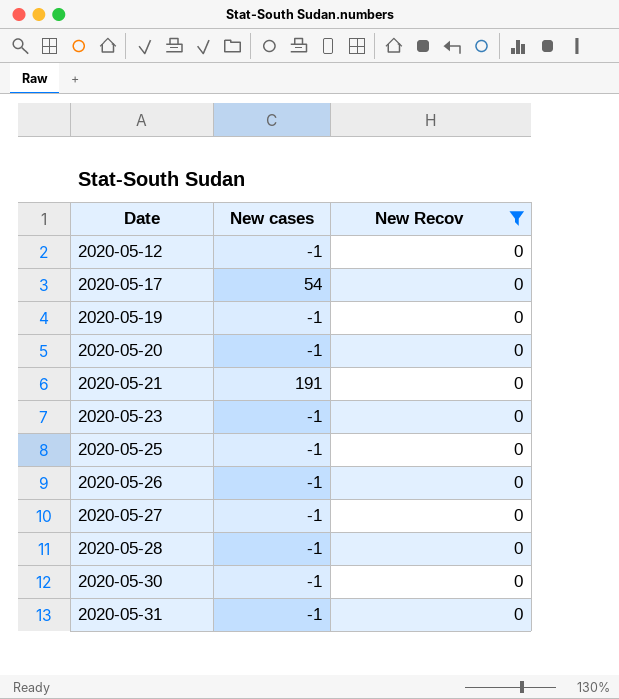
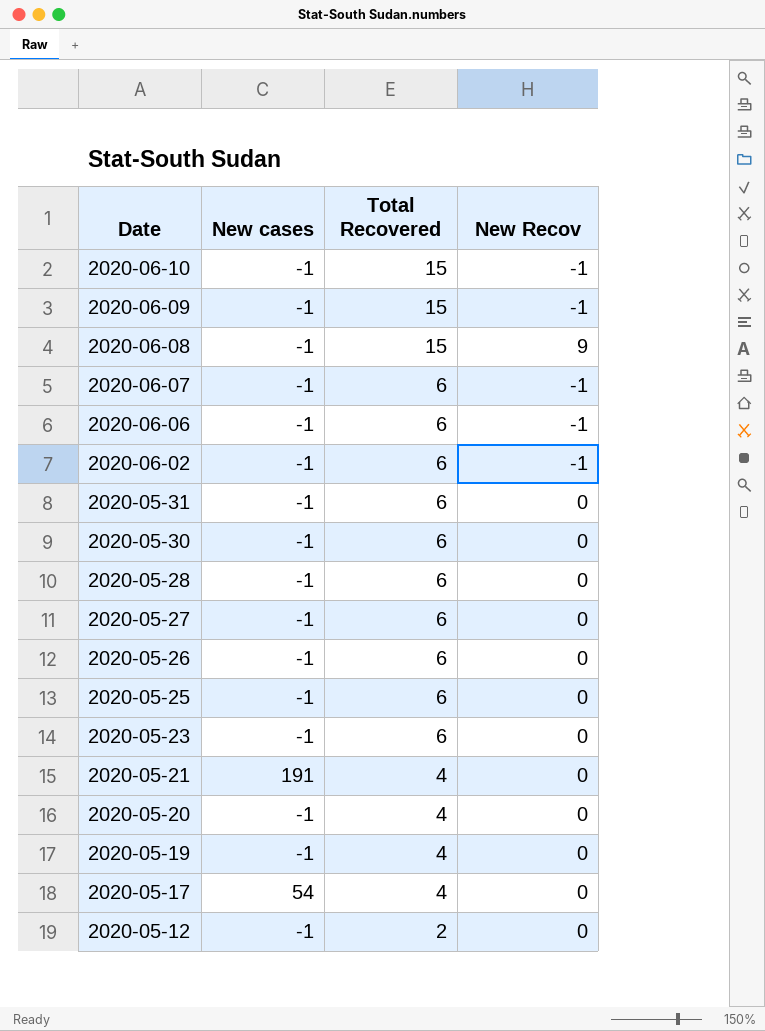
filter: New Recov = 0 -> none
row order: Date ascending -> Date descending
column Total Recovered | position: none -> 3

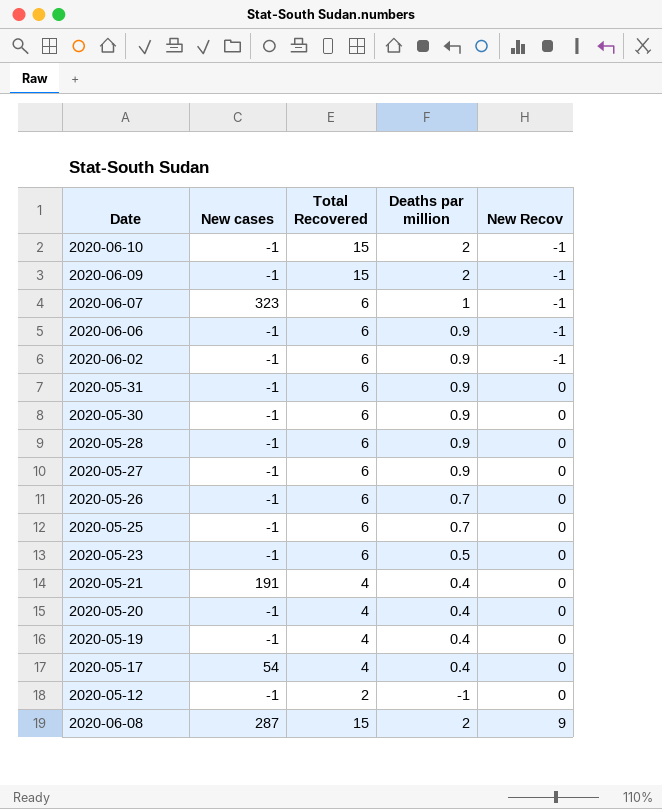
row order: Date descending -> New Recov ascending
column Deaths par million | position: none -> 4
2020-06-07 | New cases: -1 -> 323
2020-06-08 | New cases: -1 -> 287

